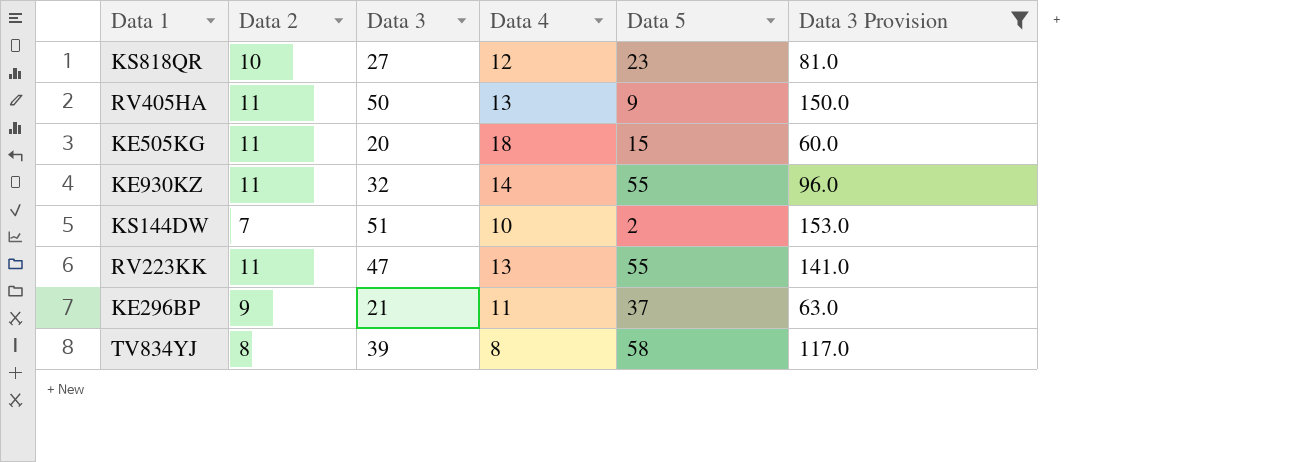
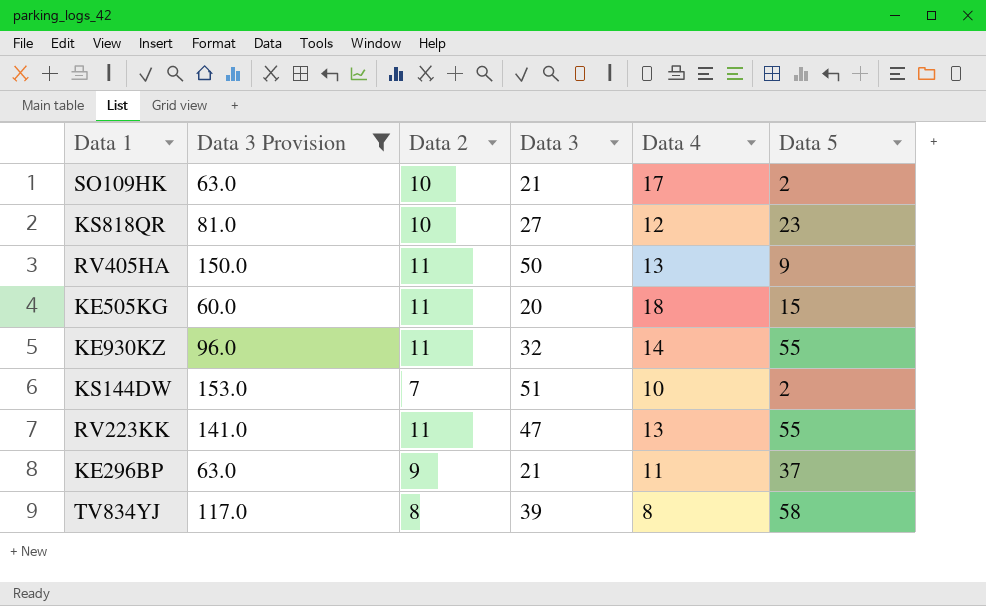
column Data 3 Provision | position: 6 -> 2
row SO109HK: none -> 63.0 | 10 | 21 | 17 | 2

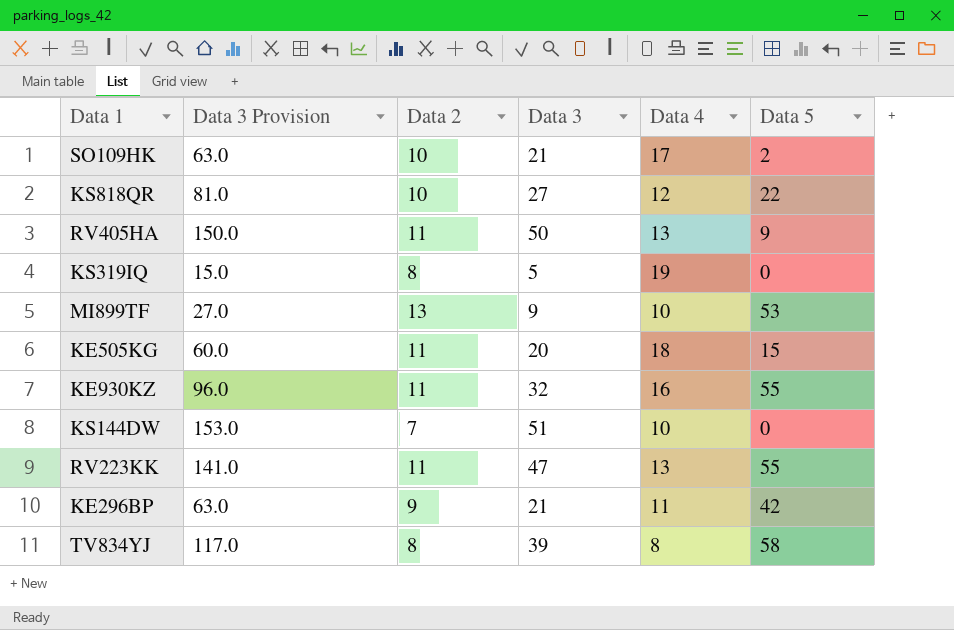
filter: Data 3 Provision >= 60.0 -> none
KS818QR | Data 5: 23 -> 22
KE930KZ | Data 4: 14 -> 16
KS144DW | Data 5: 2 -> 0
KE296BP | Data 5: 37 -> 42

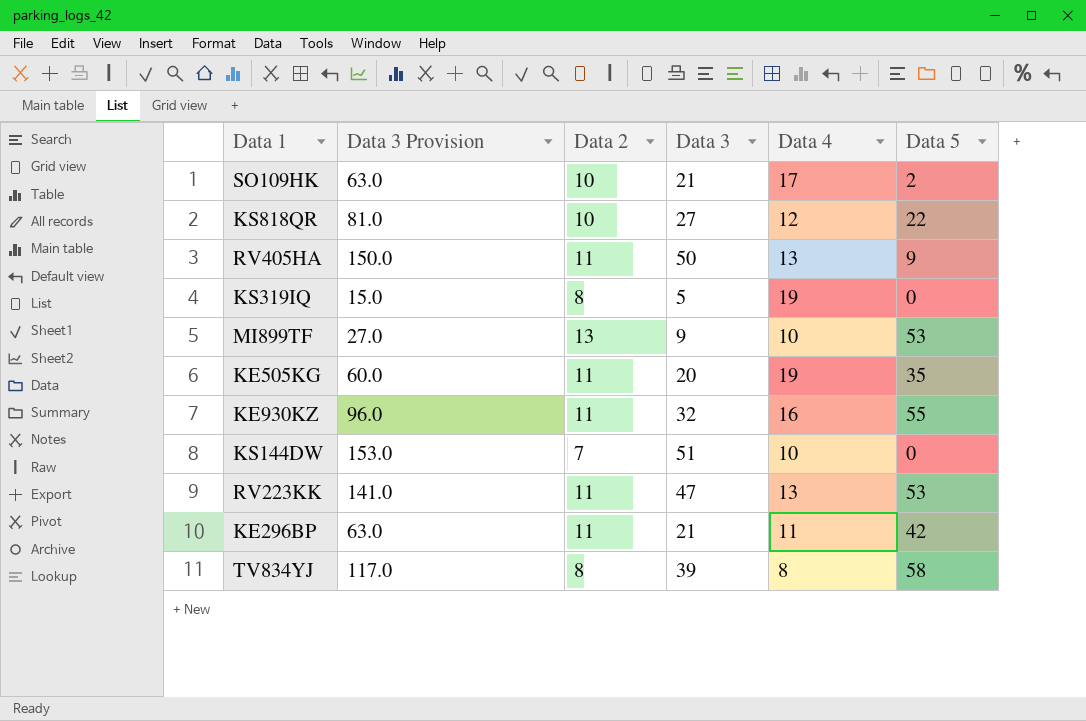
KE505KG | Data 4: 18 -> 19
KE505KG | Data 5: 15 -> 35
RV223KK | Data 5: 55 -> 53
KE296BP | Data 2: 9 -> 11

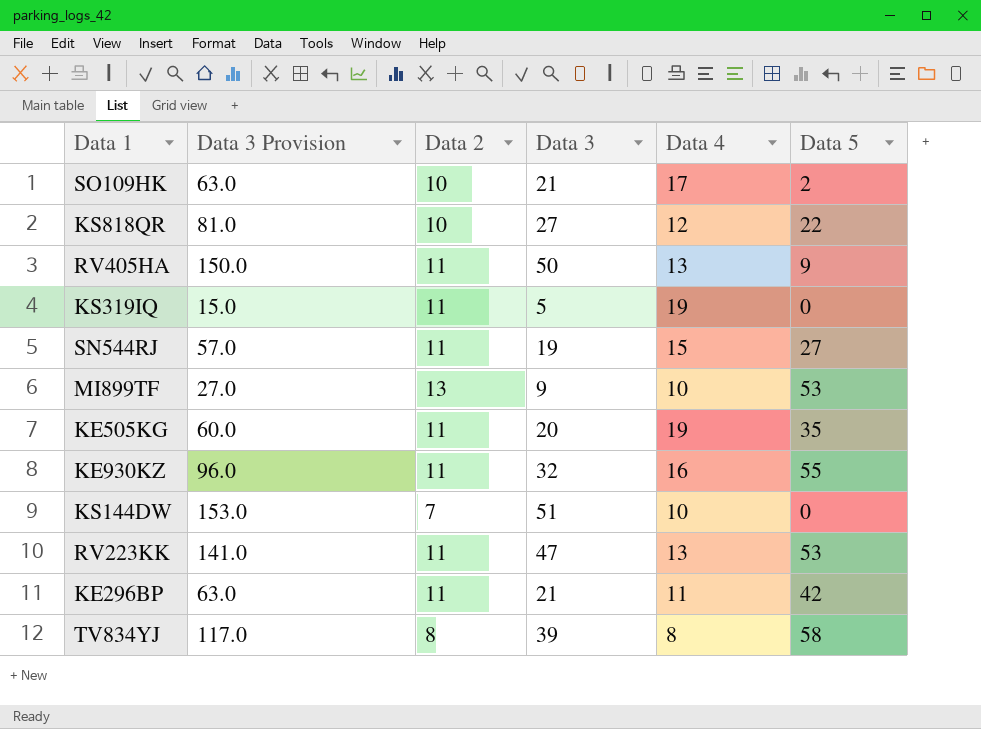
KS319IQ | Data 2: 8 -> 11
row SN544RJ: none -> 57.0 | 11 | 19 | 15 | 27

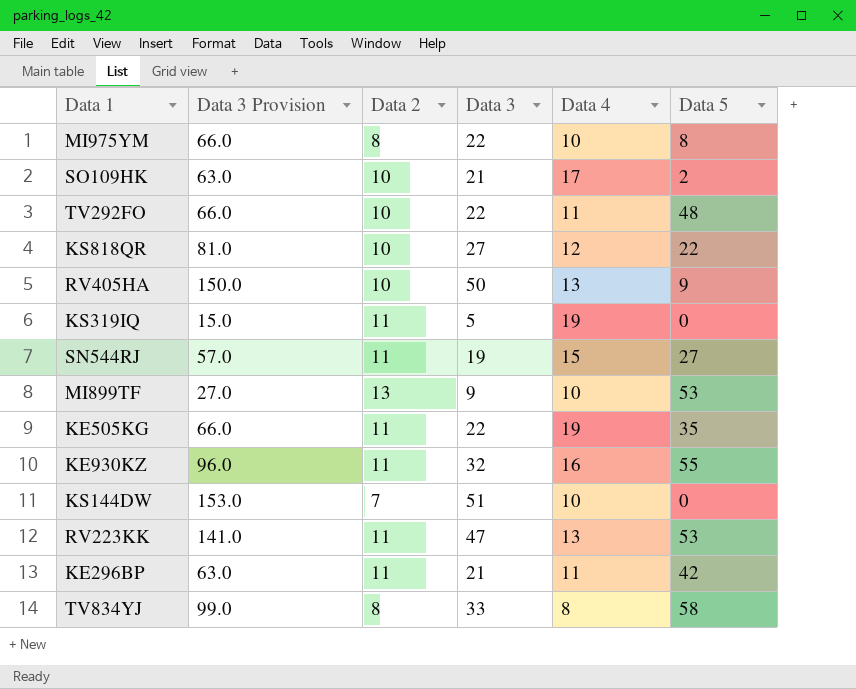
row MI975YM: none -> 66.0 | 8 | 22 | 10 | 8
row TV292FO: none -> 66.0 | 10 | 22 | 11 | 48
RV405HA | Data 2: 11 -> 10
KE505KG | Data 3 Provision: 60.0 -> 66.0
KE505KG | Data 3: 20 -> 22
TV834YJ | Data 3 Provision: 117.0 -> 99.0
TV834YJ | Data 3: 39 -> 33

